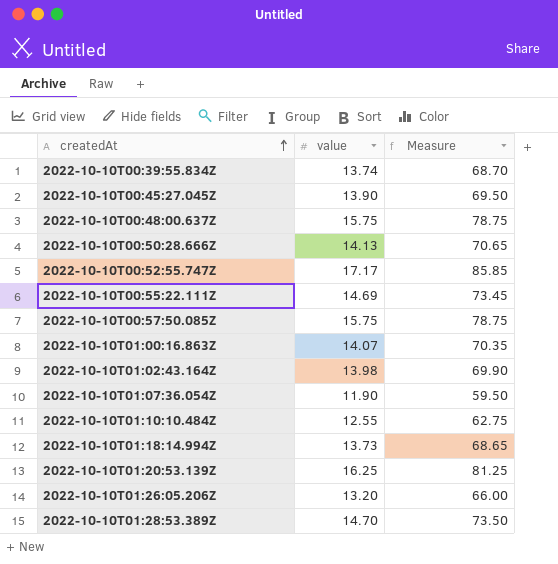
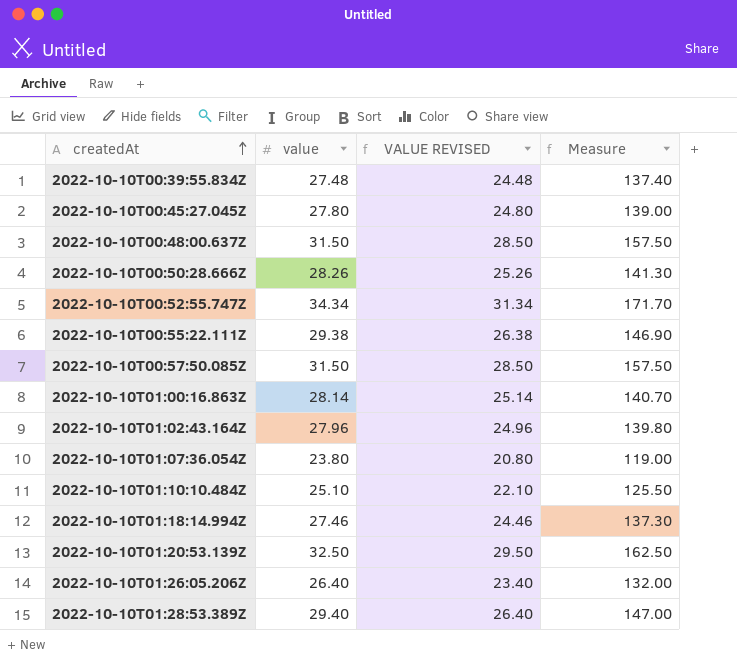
column VALUE REVISED | formula: none -> [value] - 3
2022-10-10T00:39:55.834Z | value: 13.74 -> 27.48
2022-10-10T00:39:55.834Z | Measure: 68.70 -> 137.40
2022-10-10T00:45:27.045Z | value: 13.90 -> 27.80
2022-10-10T00:45:27.045Z | Measure: 69.50 -> 139.00
2022-10-10T00:48:00.637Z | value: 15.75 -> 31.50
2022-10-10T00:48:00.637Z | Measure: 78.75 -> 157.50
2022-10-10T00:50:28.666Z | value: 14.13 -> 28.26
2022-10-10T00:50:28.666Z | Measure: 70.65 -> 141.30
2022-10-10T00:52:55.747Z | value: 17.17 -> 34.34
2022-10-10T00:52:55.747Z | Measure: 85.85 -> 171.70
2022-10-10T00:55:22.111Z | value: 14.69 -> 29.38
2022-10-10T00:55:22.111Z | Measure: 73.45 -> 146.90
2022-10-10T00:57:50.085Z | value: 15.75 -> 31.50
2022-10-10T00:57:50.085Z | Measure: 78.75 -> 157.50
2022-10-10T01:00:16.863Z | value: 14.07 -> 28.14
2022-10-10T01:00:16.863Z | Measure: 70.35 -> 140.70
2022-10-10T01:02:43.164Z | value: 13.98 -> 27.96
2022-10-10T01:02:43.164Z | Measure: 69.90 -> 139.80
2022-10-10T01:07:36.054Z | value: 11.90 -> 23.80
2022-10-10T01:07:36.054Z | Measure: 59.50 -> 119.00
2022-10-10T01:10:10.484Z | value: 12.55 -> 25.10
2022-10-10T01:10:10.484Z | Measure: 62.75 -> 125.50
2022-10-10T01:18:14.994Z | value: 13.73 -> 27.46
2022-10-10T01:18:14.994Z | Measure: 68.65 -> 137.30
2022-10-10T01:20:53.139Z | value: 16.25 -> 32.50
2022-10-10T01:20:53.139Z | Measure: 81.25 -> 162.50
2022-10-10T01:26:05.206Z | value: 13.20 -> 26.40
2022-10-10T01:26:05.206Z | Measure: 66.00 -> 132.00
2022-10-10T01:28:53.389Z | value: 14.70 -> 29.40
2022-10-10T01:28:53.389Z | Measure: 73.50 -> 147.00

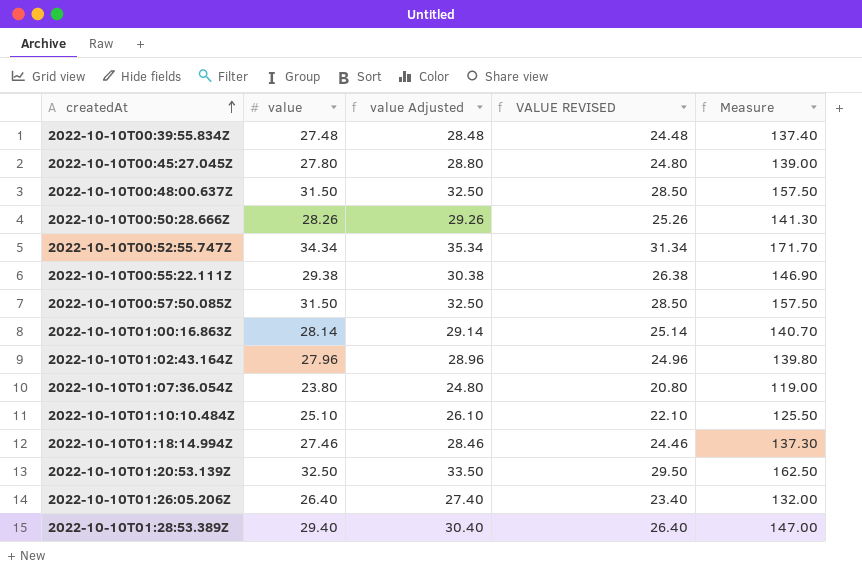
column value Adjusted | formula: none -> [value] + 1

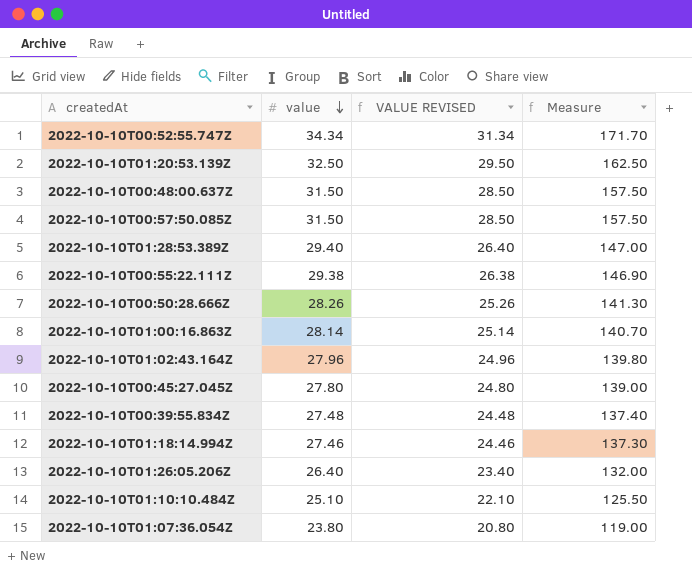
row order: createdAt ascending -> value descending
column value Adjusted | formula: [value] + 1 -> none

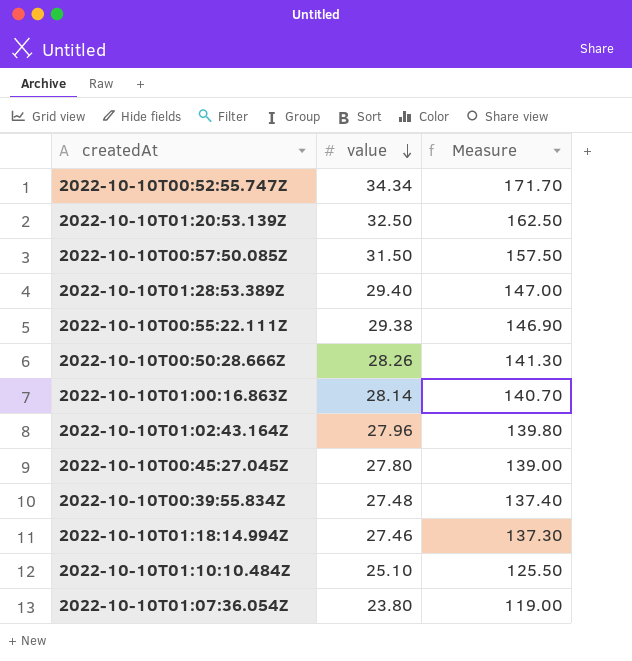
column VALUE REVISED | formula: [value] - 3 -> none
row 2022-10-10T00:48:00.637Z: 31.50 | 28.50 | 157.50 -> none
row 2022-10-10T01:26:05.206Z: 26.40 | 23.40 | 132.00 -> none

